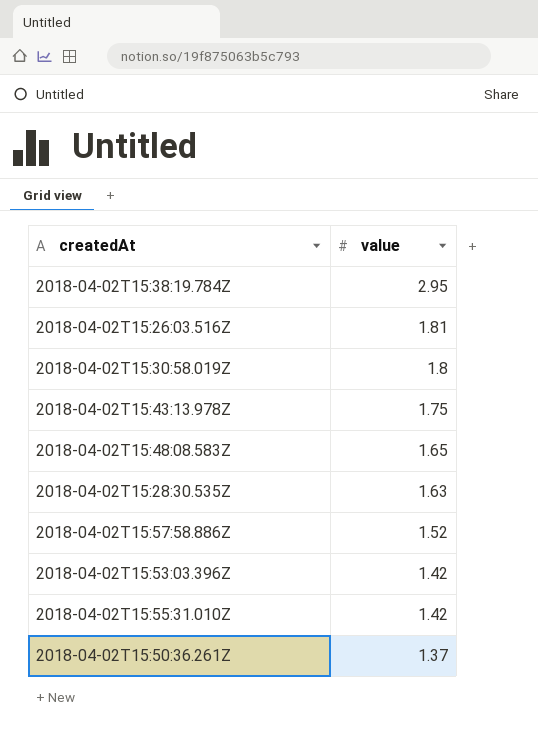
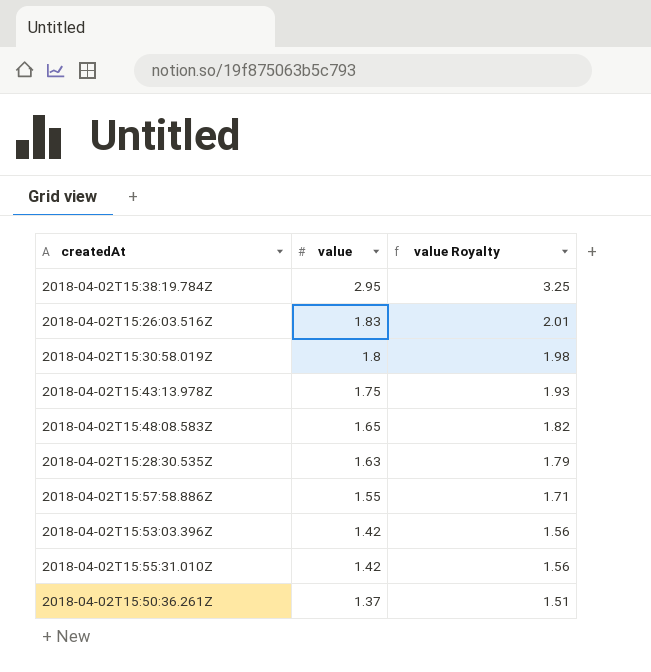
column value Royalty | formula: none -> [value] * 1.1
2018-04-02T15:26:03.516Z | value: 1.81 -> 1.83
2018-04-02T15:57:58.886Z | value: 1.52 -> 1.55

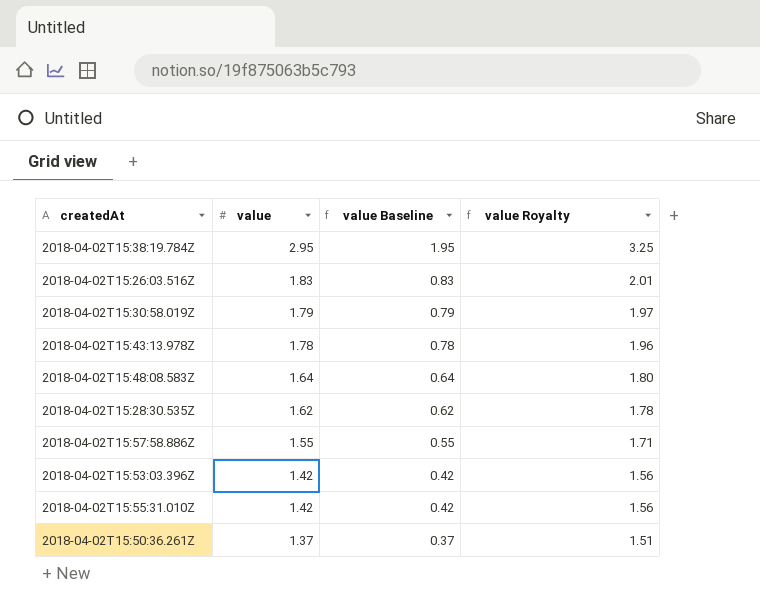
column value Baseline | formula: none -> [value] - 1
2018-04-02T15:30:58.019Z | value: 1.8 -> 1.79
2018-04-02T15:30:58.019Z | value Royalty: 1.98 -> 1.97
2018-04-02T15:43:13.978Z | value: 1.75 -> 1.78
2018-04-02T15:43:13.978Z | value Royalty: 1.93 -> 1.96
2018-04-02T15:48:08.583Z | value: 1.65 -> 1.64
2018-04-02T15:48:08.583Z | value Royalty: 1.82 -> 1.80
2018-04-02T15:28:30.535Z | value: 1.63 -> 1.62
2018-04-02T15:28:30.535Z | value Royalty: 1.79 -> 1.78

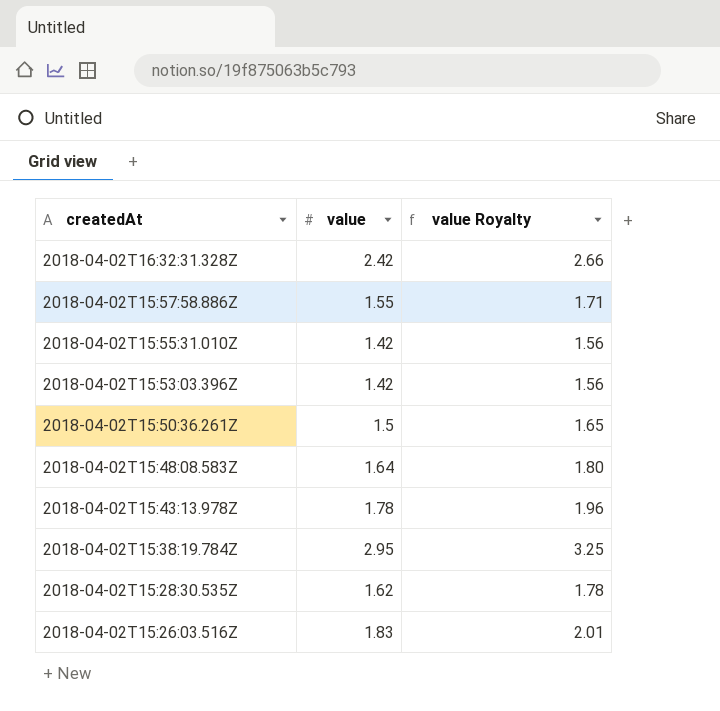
row order: value descending -> createdAt descending
column value Baseline | formula: [value] - 1 -> none
row 2018-04-02T15:30:58.019Z: 1.79 | 0.79 | 1.97 -> none
row 2018-04-02T16:32:31.328Z: none -> 2.42 | 2.66
2018-04-02T15:50:36.261Z | value: 1.37 -> 1.5
2018-04-02T15:50:36.261Z | value Royalty: 1.51 -> 1.65

